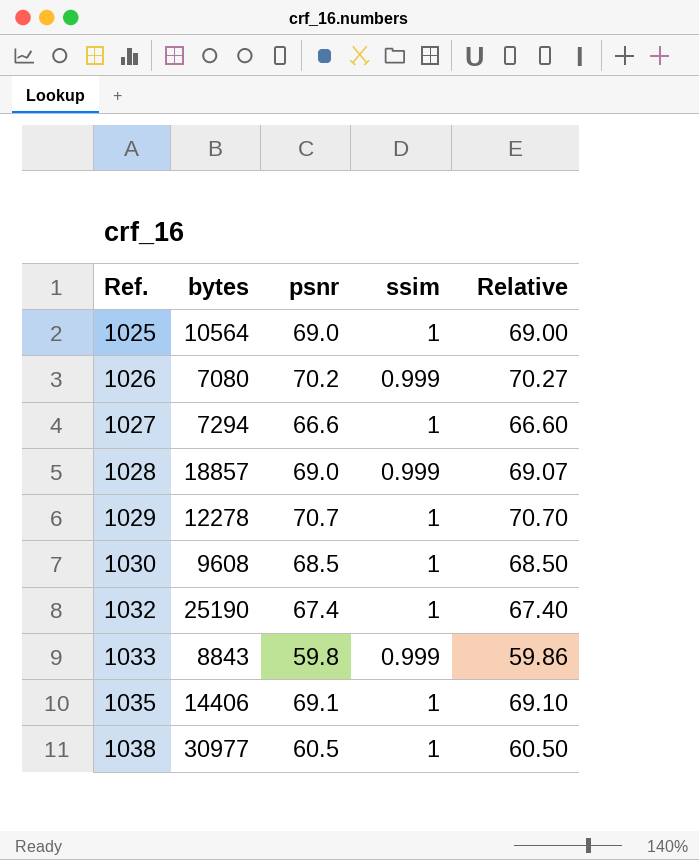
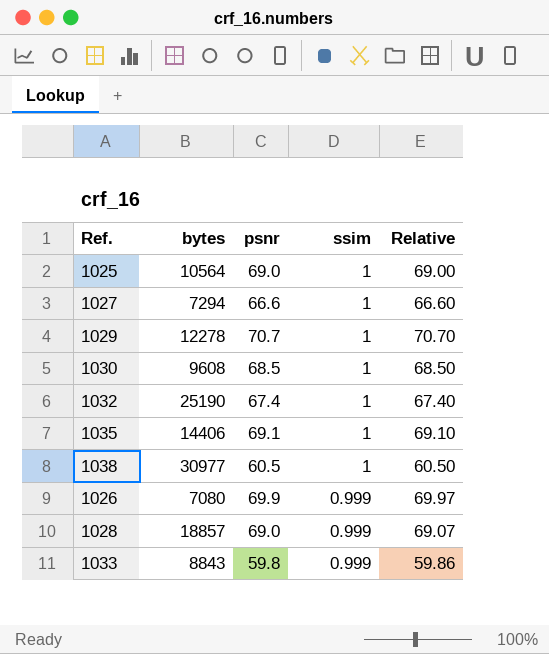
row order: Ref. ascending -> ssim descending
1026 | psnr: 70.2 -> 69.9
1026 | Relative: 70.27 -> 69.97

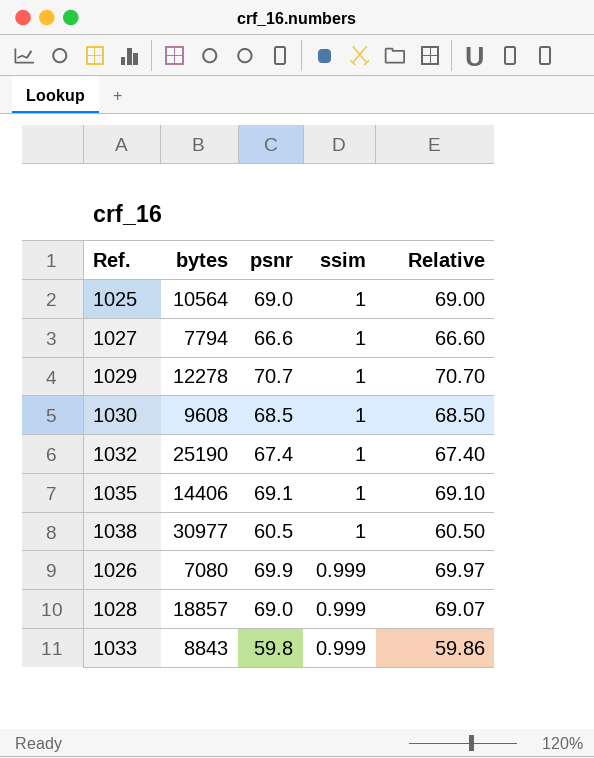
1027 | bytes: 7294 -> 7794

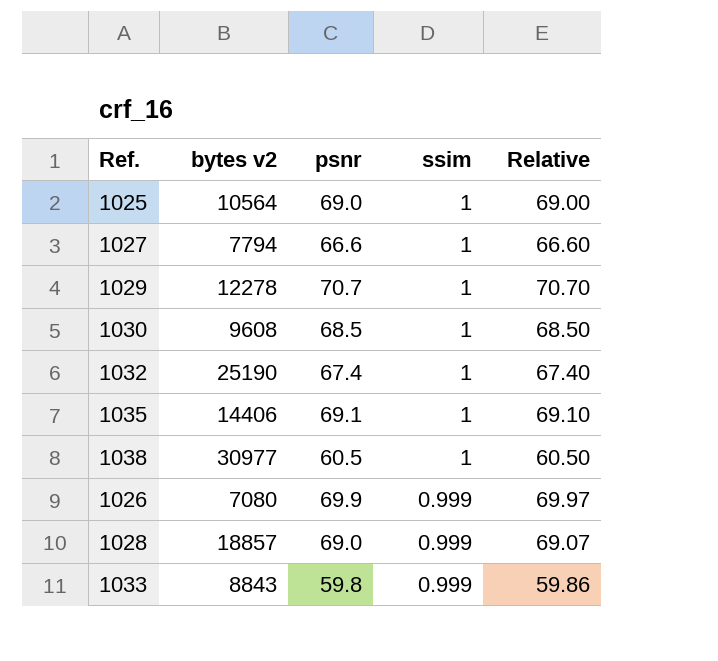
column name: bytes -> bytes v2

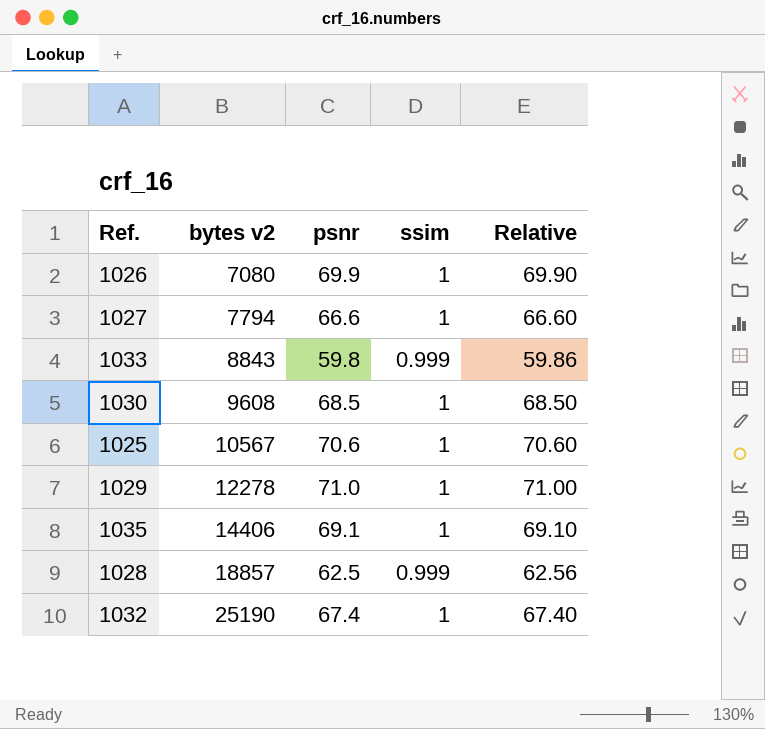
row order: ssim descending -> bytes v2 ascending
row 1038: 30977 | 60.5 | 1 | 60.50 -> none
1026 | ssim: 0.999 -> 1
1026 | Relative: 69.97 -> 69.90
1025 | bytes v2: 10564 -> 10567
1025 | psnr: 69.0 -> 70.6
1025 | Relative: 69.00 -> 70.60
1029 | psnr: 70.7 -> 71.0
1029 | Relative: 70.70 -> 71.00
1028 | psnr: 69.0 -> 62.5
1028 | Relative: 69.07 -> 62.56

